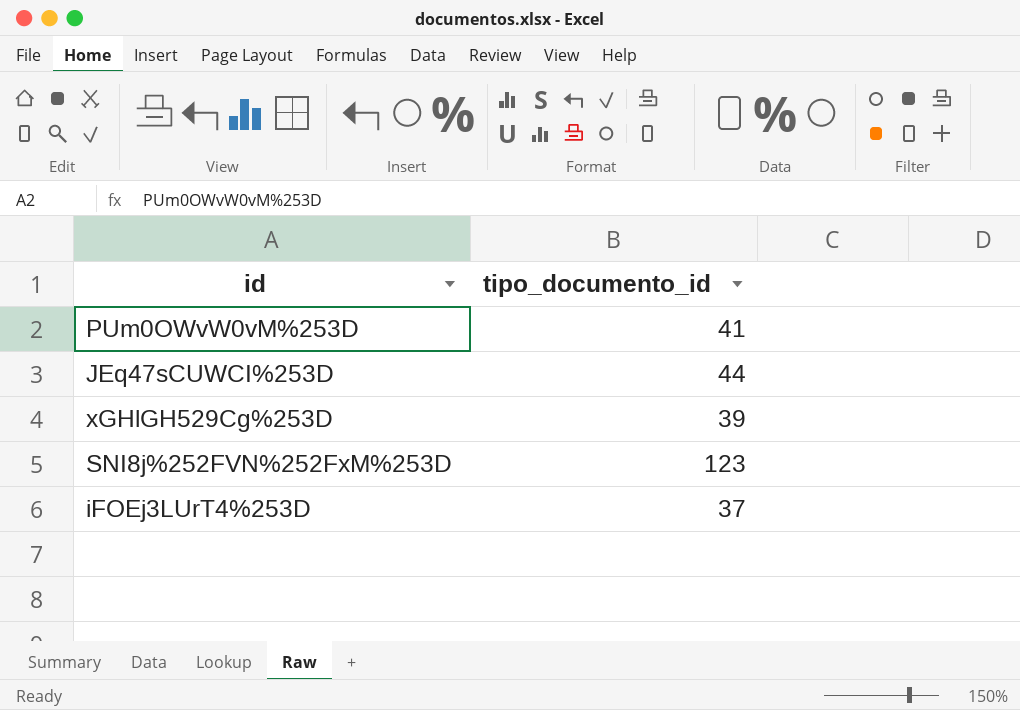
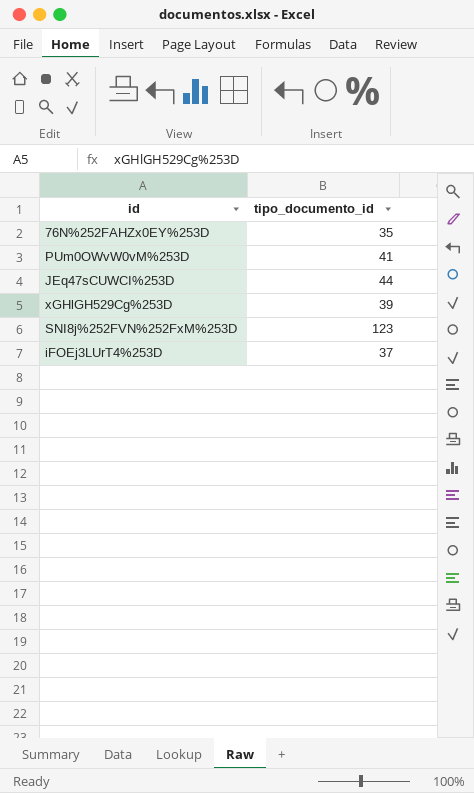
row 76N%252FAHZx0EY%253D: none -> 35

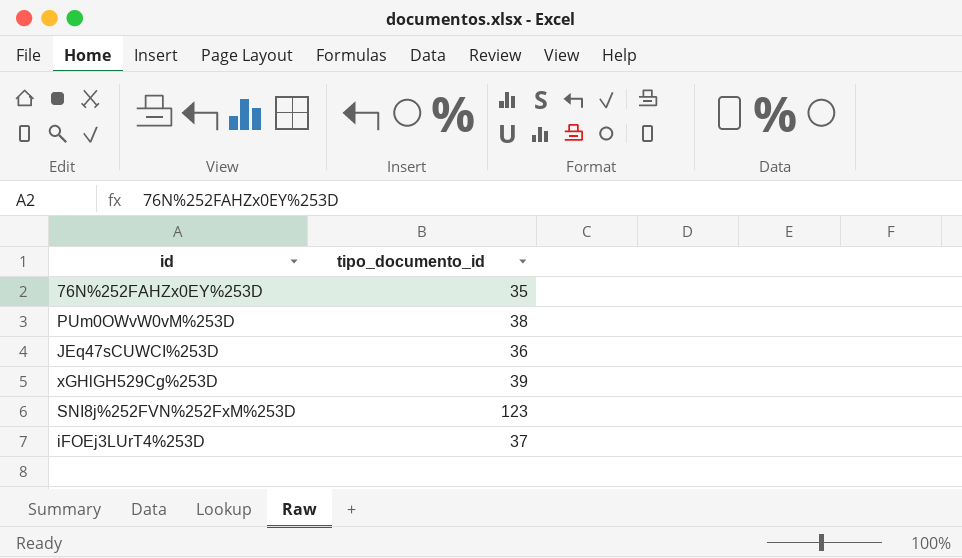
PUm0OWvW0vM%253D | tipo_documento_id: 41 -> 38
JEq47sCUWCI%253D | tipo_documento_id: 44 -> 36

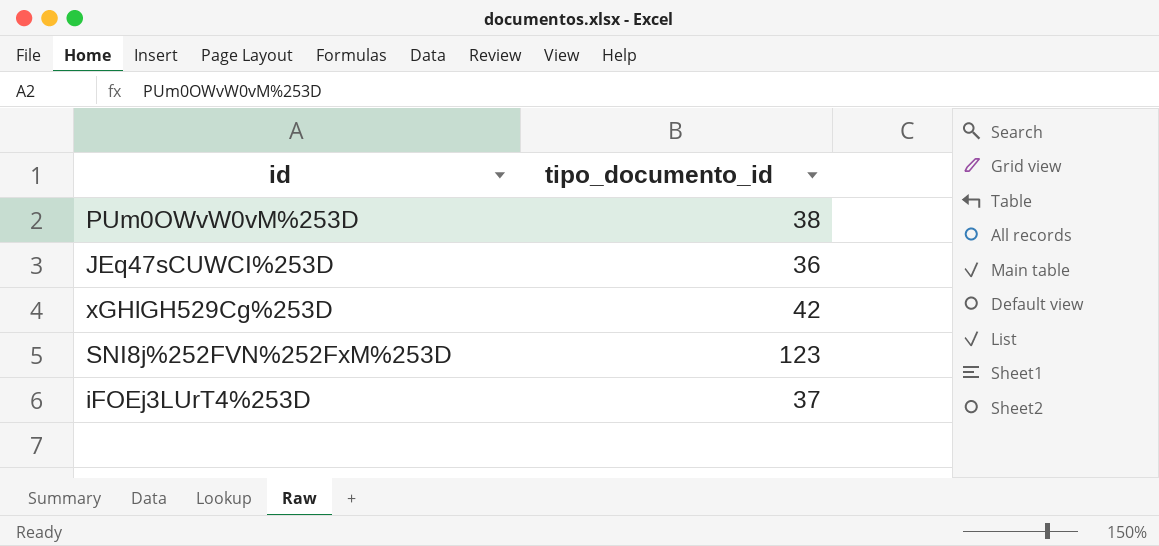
row 76N%252FAHZx0EY%253D: 35 -> none
xGHlGH529Cg%253D | tipo_documento_id: 39 -> 42

